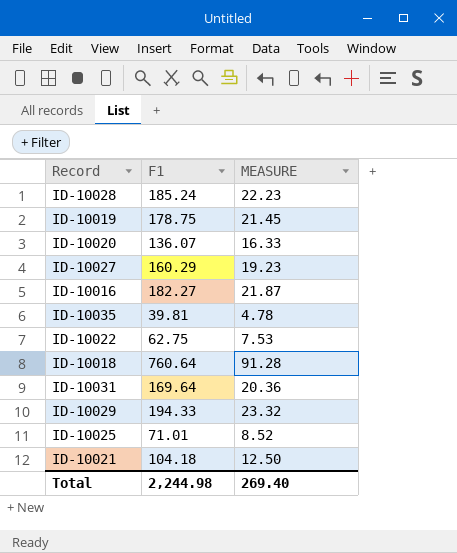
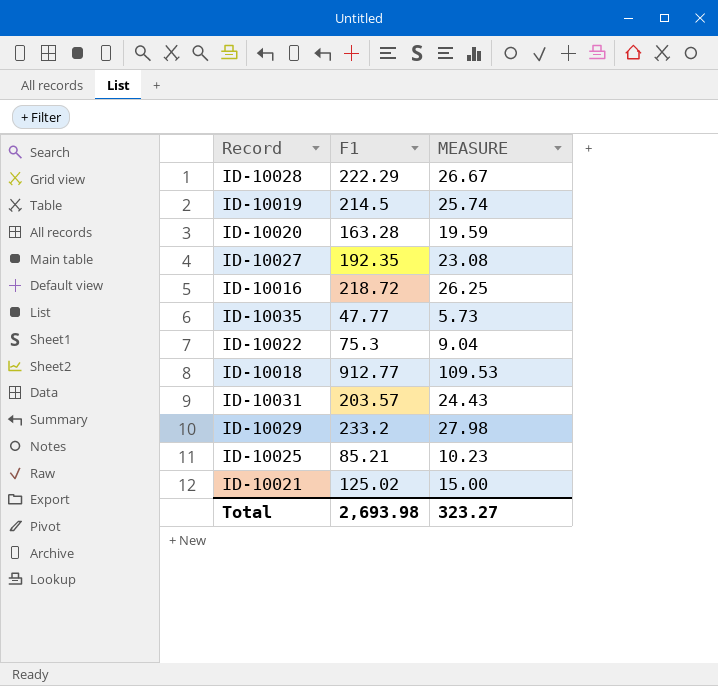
ID-10028 | F1: 185.24 -> 222.29
ID-10028 | MEASURE: 22.23 -> 26.67
ID-10019 | F1: 178.75 -> 214.5
ID-10019 | MEASURE: 21.45 -> 25.74
ID-10020 | F1: 136.07 -> 163.28
ID-10020 | MEASURE: 16.33 -> 19.59
ID-10027 | F1: 160.29 -> 192.35
ID-10027 | MEASURE: 19.23 -> 23.08
ID-10016 | F1: 182.27 -> 218.72
ID-10016 | MEASURE: 21.87 -> 26.25
ID-10035 | F1: 39.81 -> 47.77
ID-10035 | MEASURE: 4.78 -> 5.73
ID-10022 | F1: 62.75 -> 75.3
ID-10022 | MEASURE: 7.53 -> 9.04
ID-10018 | F1: 760.64 -> 912.77
ID-10018 | MEASURE: 91.28 -> 109.53
ID-10031 | F1: 169.64 -> 203.57
ID-10031 | MEASURE: 20.36 -> 24.43
ID-10029 | F1: 194.33 -> 233.2
ID-10029 | MEASURE: 23.32 -> 27.98
ID-10025 | F1: 71.01 -> 85.21
ID-10025 | MEASURE: 8.52 -> 10.23
ID-10021 | F1: 104.18 -> 125.02
ID-10021 | MEASURE: 12.50 -> 15.00
Total | F1: 2,244.98 -> 2,693.98
Total | MEASURE: 269.40 -> 323.27

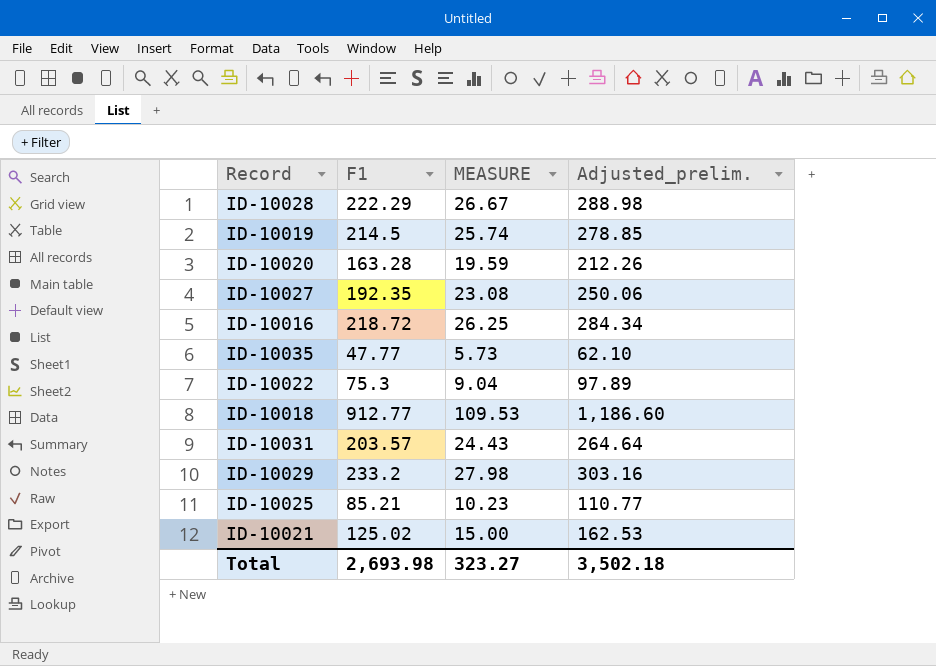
column Adjusted_prelim. | formula: none -> [F1] * 1.3

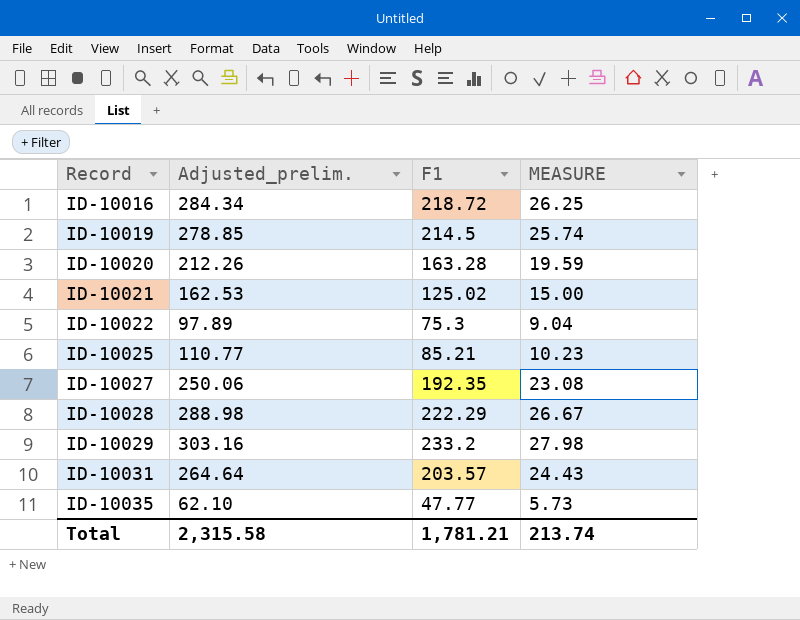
row order: none -> Record ascending
column Adjusted_prelim. | position: 4 -> 2
row ID-10018: 912.77 | 109.53 | 1,186.60 -> none
Total | Adjusted_prelim.: 3,502.18 -> 2,315.58
Total | F1: 2,693.98 -> 1,781.21
Total | MEASURE: 323.27 -> 213.74

